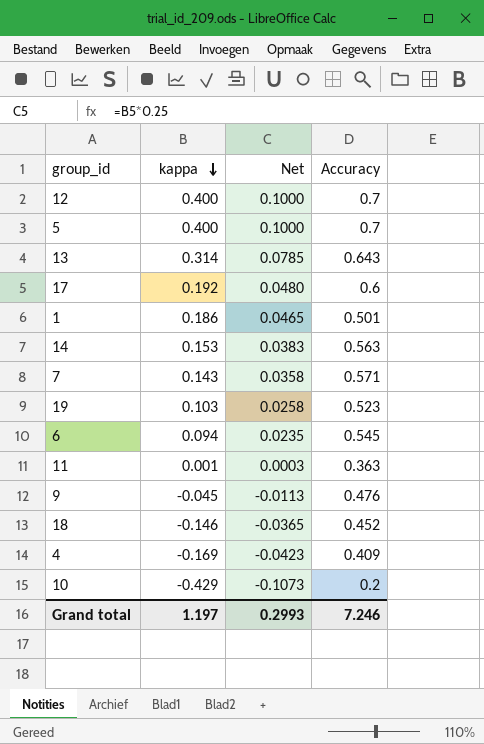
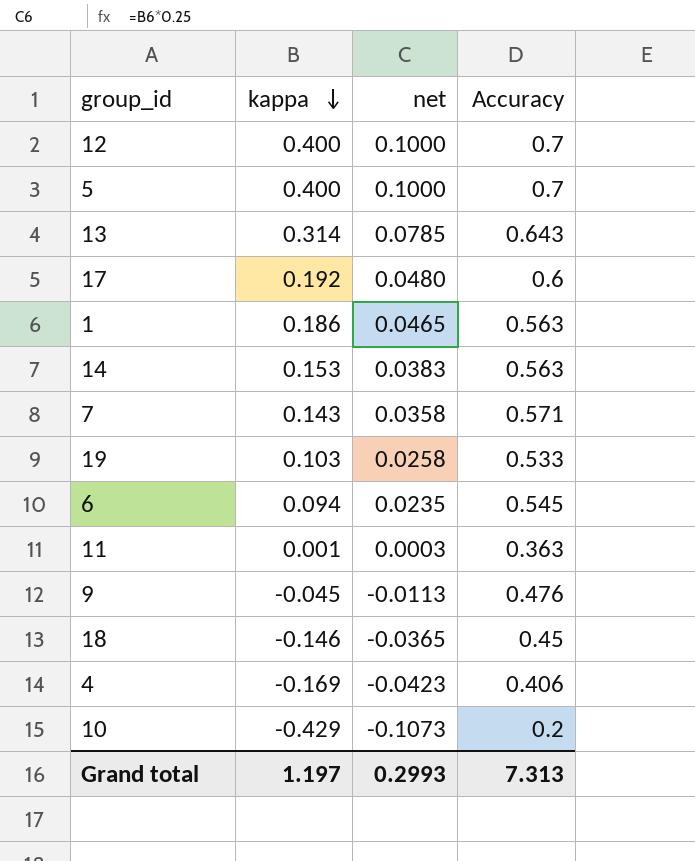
column name: Net -> net
1 | Accuracy: 0.501 -> 0.563
19 | Accuracy: 0.523 -> 0.533
18 | Accuracy: 0.452 -> 0.45
4 | Accuracy: 0.409 -> 0.406
Grand total | Accuracy: 7.246 -> 7.313

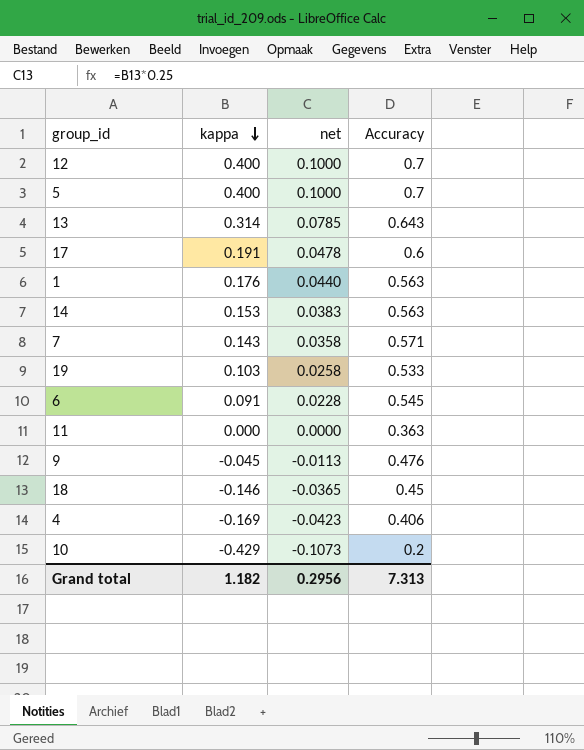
17 | kappa: 0.192 -> 0.191
17 | net: 0.0480 -> 0.0478
1 | kappa: 0.186 -> 0.176
1 | net: 0.0465 -> 0.0440
6 | kappa: 0.094 -> 0.091
6 | net: 0.0235 -> 0.0228
11 | kappa: 0.001 -> 0.000
11 | net: 0.0003 -> 0.0000
Grand total | kappa: 1.197 -> 1.182
Grand total | net: 0.2993 -> 0.2956

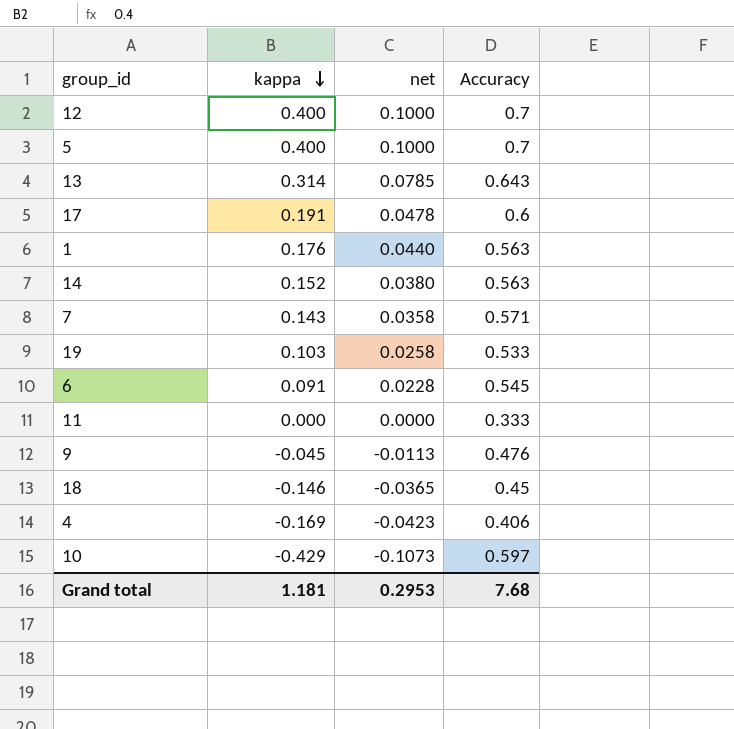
14 | kappa: 0.153 -> 0.152
14 | net: 0.0383 -> 0.0380
11 | Accuracy: 0.363 -> 0.333
10 | Accuracy: 0.2 -> 0.597
Grand total | kappa: 1.182 -> 1.181
Grand total | net: 0.2956 -> 0.2953
Grand total | Accuracy: 7.313 -> 7.68

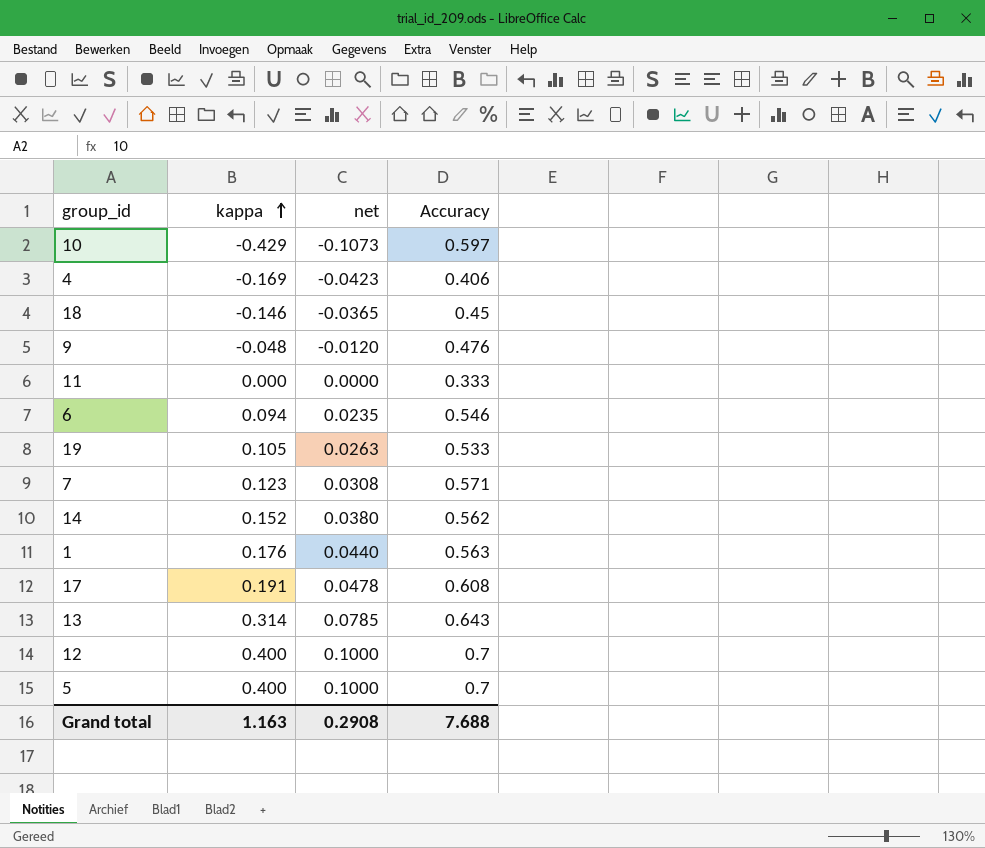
row order: kappa descending -> kappa ascending
9 | kappa: -0.045 -> -0.048
9 | net: -0.0113 -> -0.0120
6 | kappa: 0.091 -> 0.094
6 | net: 0.0228 -> 0.0235
6 | Accuracy: 0.545 -> 0.546
19 | kappa: 0.103 -> 0.105
19 | net: 0.0258 -> 0.0263
7 | kappa: 0.143 -> 0.123
7 | net: 0.0358 -> 0.0308
14 | Accuracy: 0.563 -> 0.562
17 | Accuracy: 0.6 -> 0.608
Grand total | kappa: 1.181 -> 1.163
Grand total | net: 0.2953 -> 0.2908
Grand total | Accuracy: 7.68 -> 7.688

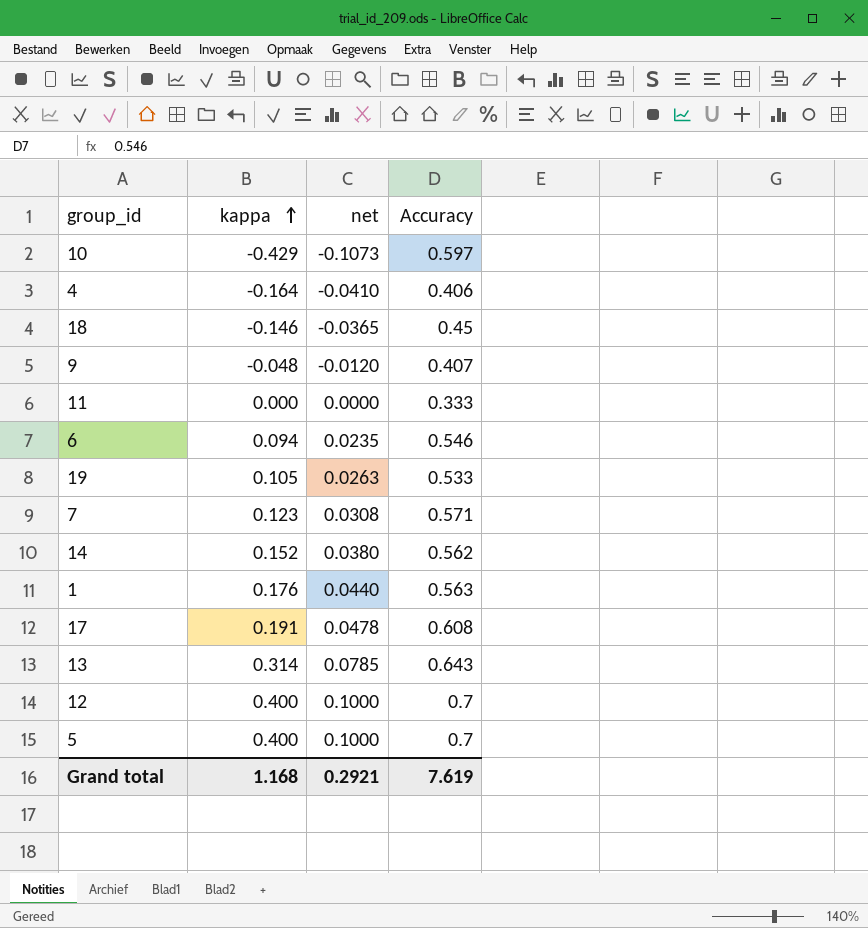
4 | kappa: -0.169 -> -0.164
4 | net: -0.0423 -> -0.0410
9 | Accuracy: 0.476 -> 0.407
Grand total | kappa: 1.163 -> 1.168
Grand total | net: 0.2908 -> 0.2921
Grand total | Accuracy: 7.688 -> 7.619

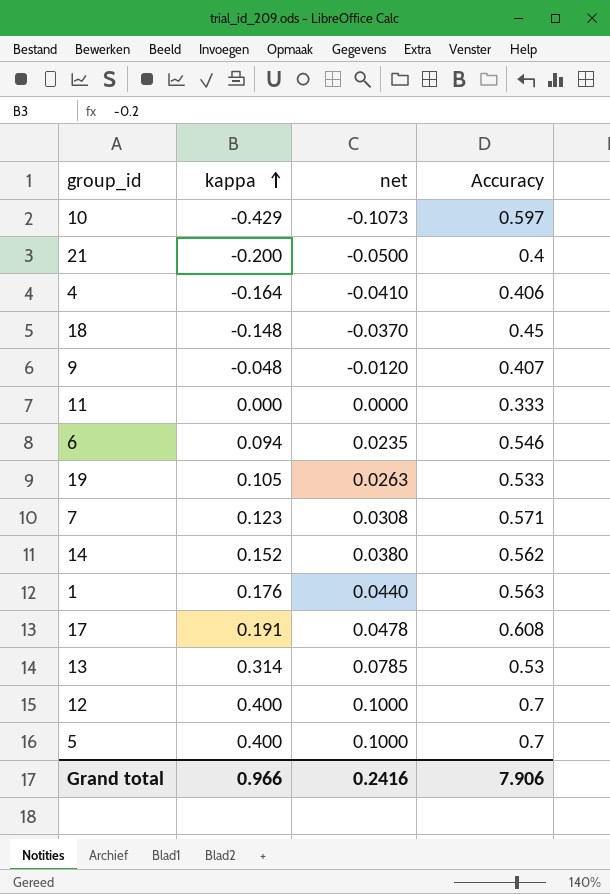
row 21: none -> -0.200 | -0.0500 | 0.4
18 | kappa: -0.146 -> -0.148
18 | net: -0.0365 -> -0.0370
13 | Accuracy: 0.643 -> 0.53
Grand total | kappa: 1.168 -> 0.966
Grand total | net: 0.2921 -> 0.2416
Grand total | Accuracy: 7.619 -> 7.906

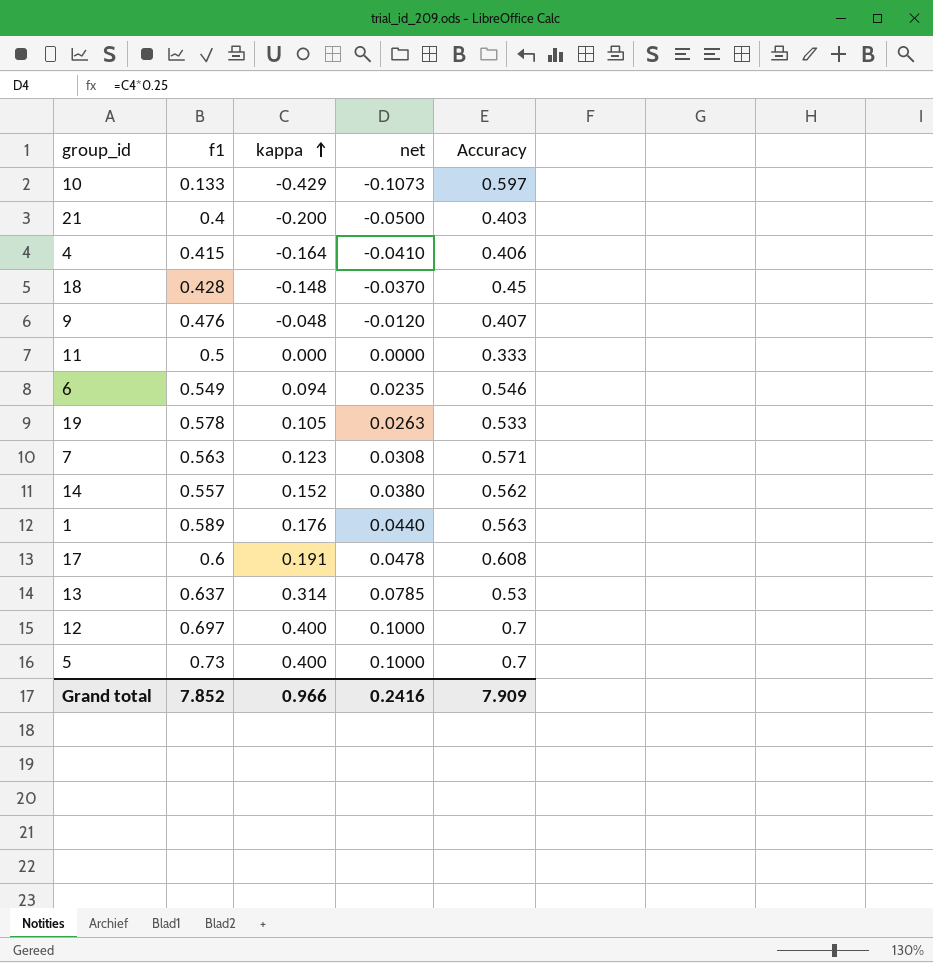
column f1 | position: none -> 2
21 | Accuracy: 0.4 -> 0.403
Grand total | Accuracy: 7.906 -> 7.909

